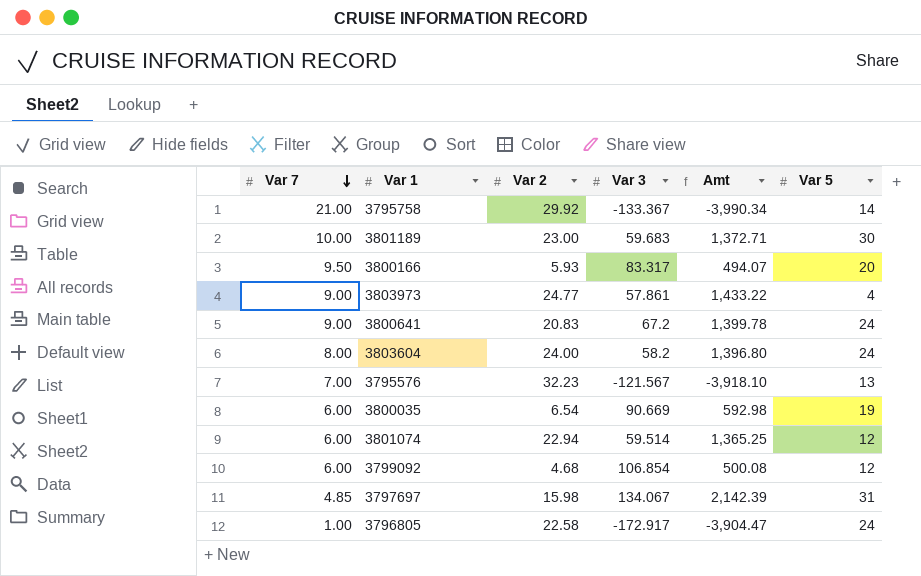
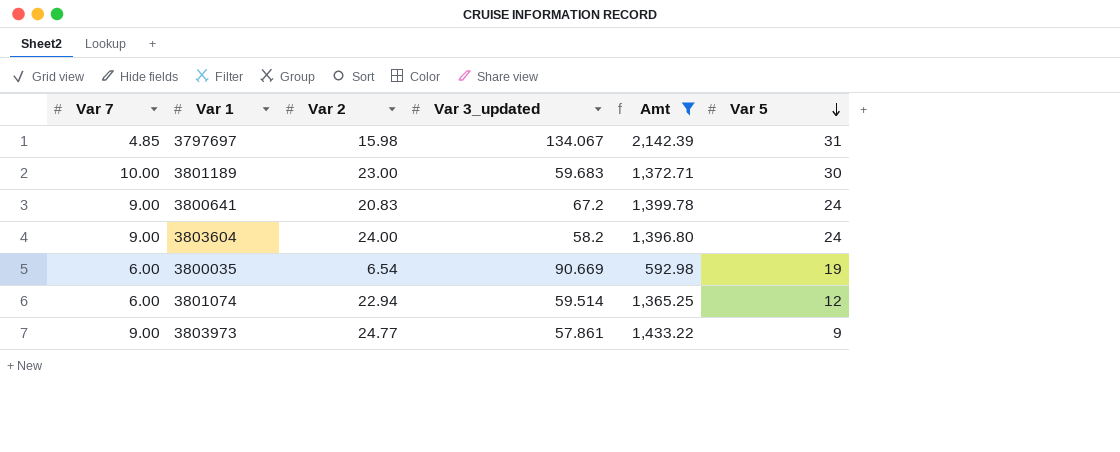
filter: none -> Amt >= 592.98
row order: Var 7 descending -> Var 5 descending
column name: Var 3 -> Var 3_updated
3803604 | Var 7: 8.00 -> 9.00
3803973 | Var 5: 4 -> 9

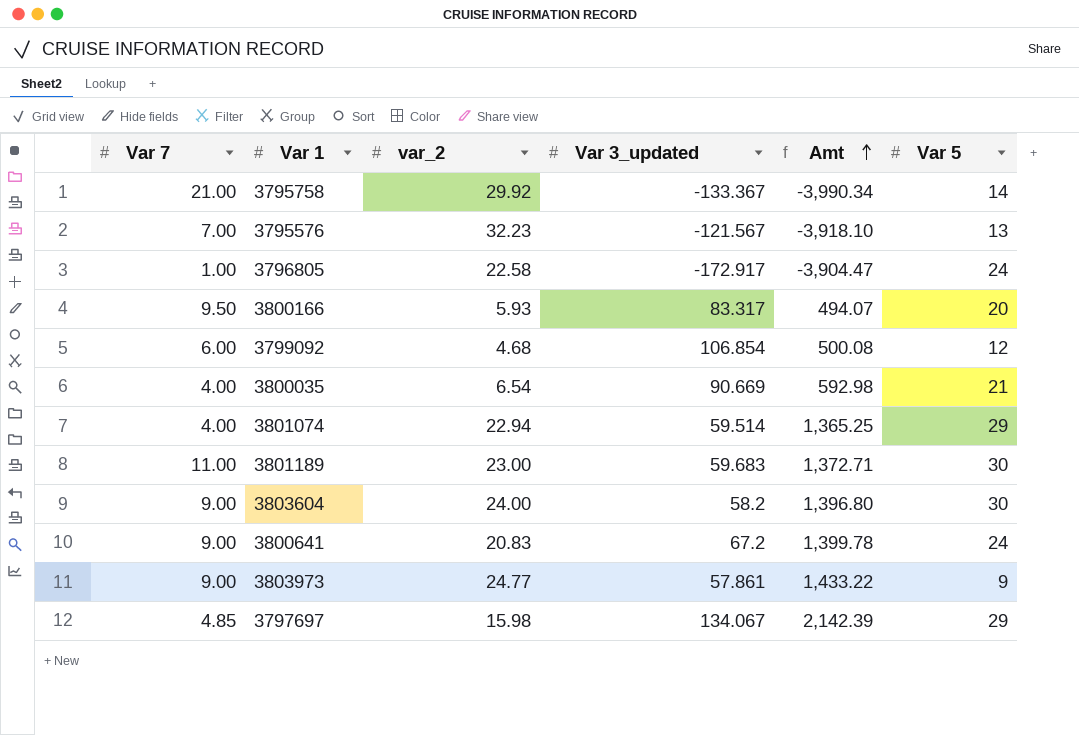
filter: Amt >= 592.98 -> none
row order: Var 5 descending -> Amt ascending
column name: Var 2 -> var_2
3800035 | Var 7: 6.00 -> 4.00
3800035 | Var 5: 19 -> 21
3801074 | Var 7: 6.00 -> 4.00
3801074 | Var 5: 12 -> 29
3801189 | Var 7: 10.00 -> 11.00
3803604 | Var 5: 24 -> 30
3797697 | Var 5: 31 -> 29

